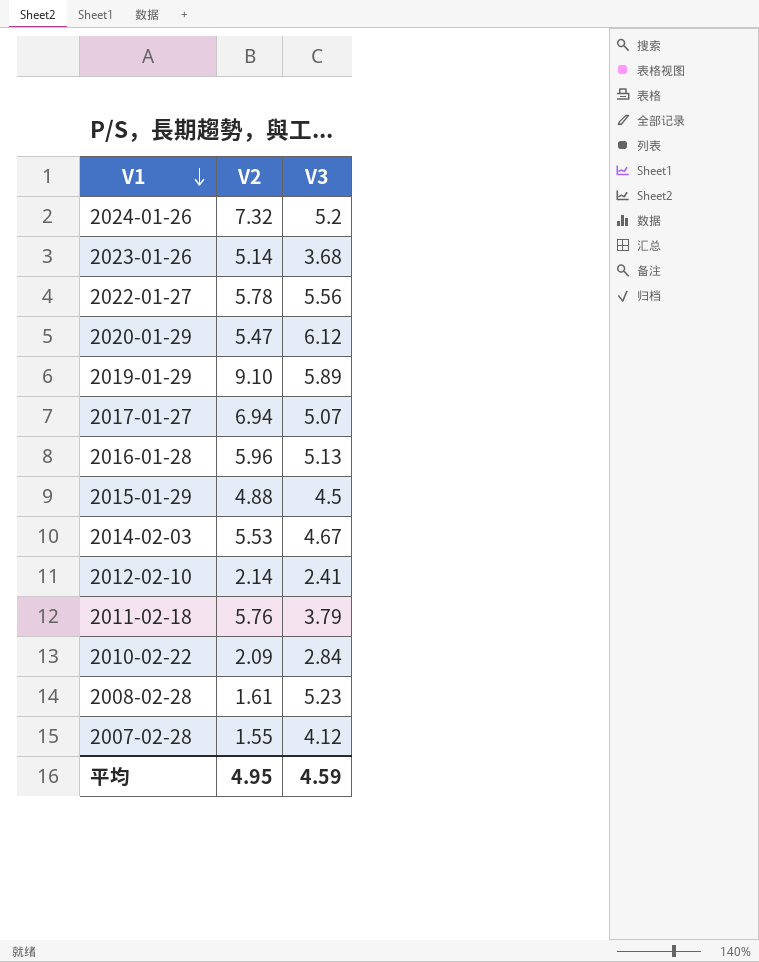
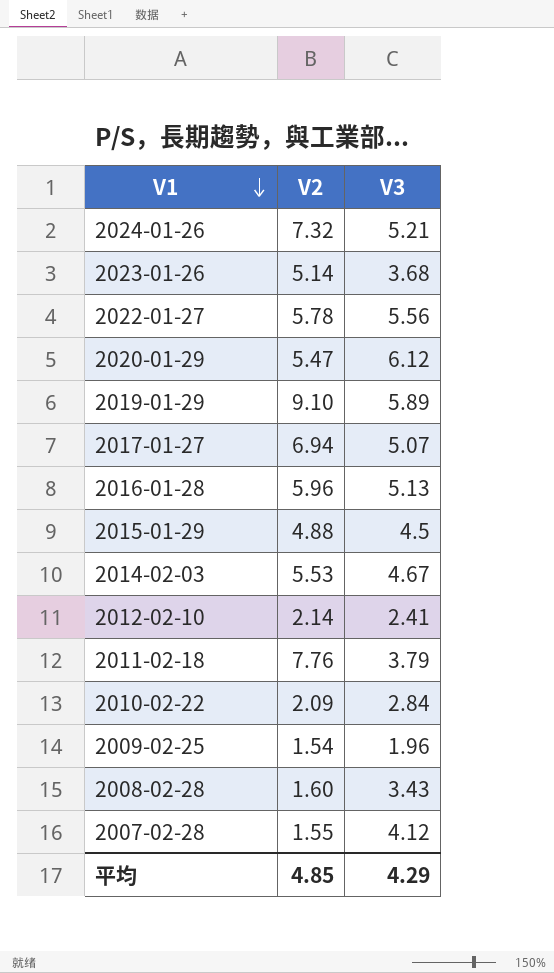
2024-01-26 | V3: 5.2 -> 5.21
2011-02-18 | V2: 5.76 -> 7.76
row 2009-02-25: none -> 1.54 | 1.96
2008-02-28 | V2: 1.61 -> 1.60
2008-02-28 | V3: 5.23 -> 3.43
平均 | V2: 4.95 -> 4.85
平均 | V3: 4.59 -> 4.29

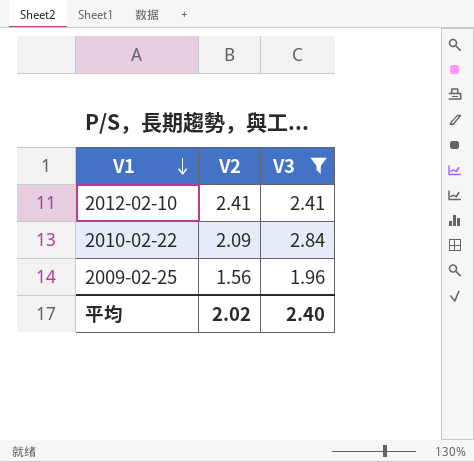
filter: none -> V3 <= 2.84
2012-02-10 | V2: 2.14 -> 2.41
2009-02-25 | V2: 1.54 -> 1.56
平均 | V2: 4.85 -> 2.02
平均 | V3: 4.29 -> 2.40

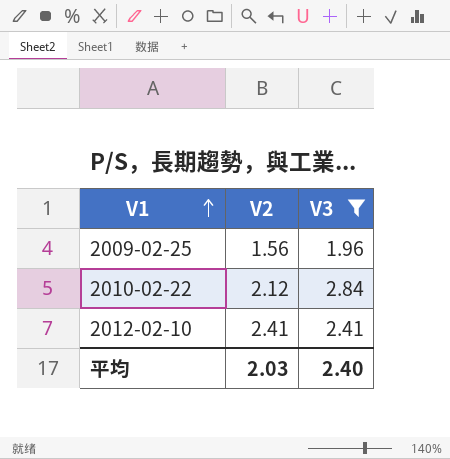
row order: V1 descending -> V1 ascending
2010-02-22 | V2: 2.09 -> 2.12
平均 | V2: 2.02 -> 2.03

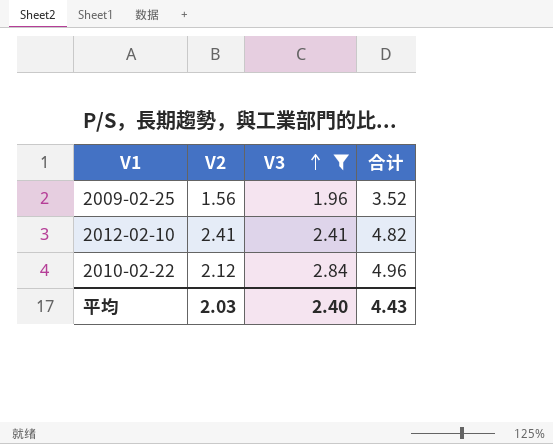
row order: V1 ascending -> V3 ascending
column 合计 | formula: none -> [V2] + [V3]

